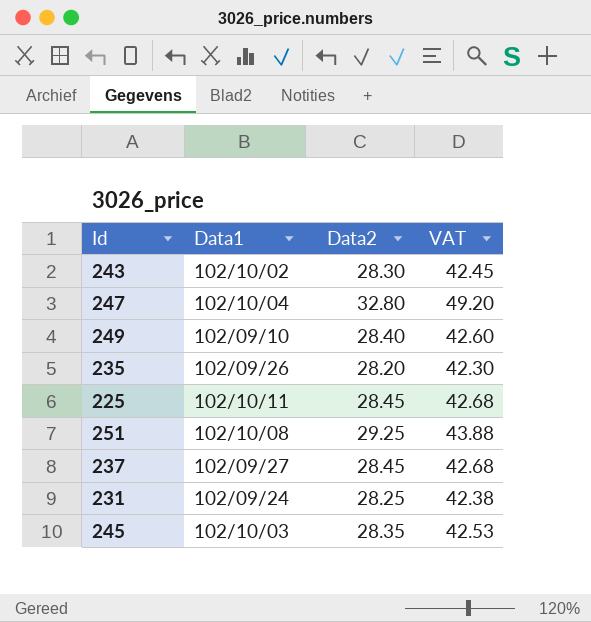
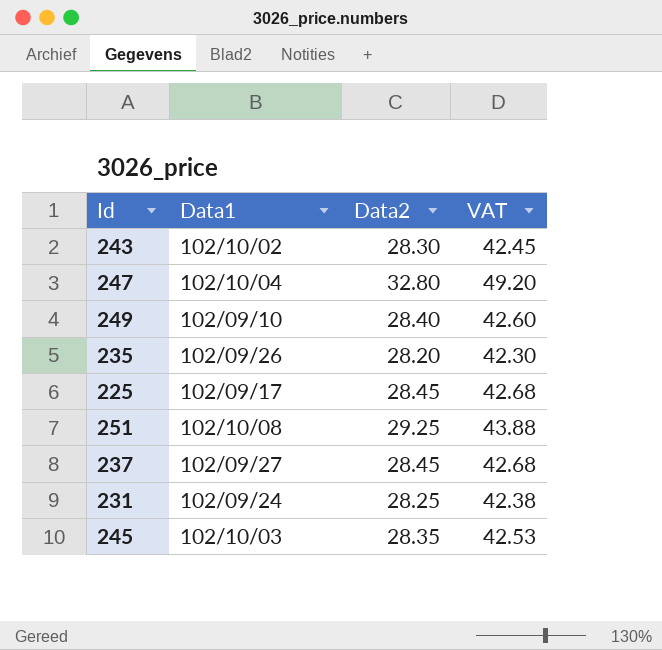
225 | Data1: 102/10/11 -> 102/09/17

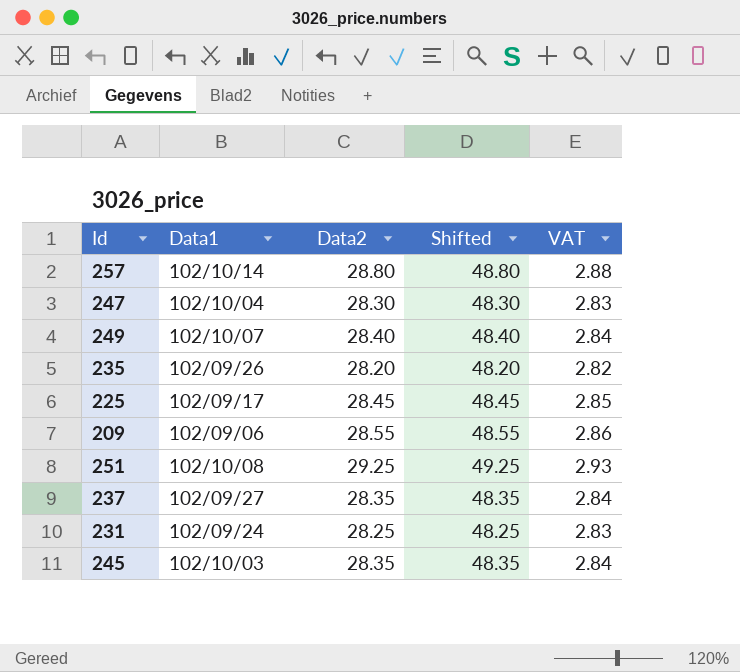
column Shifted | formula: none -> [Data2] + 20
column VAT | formula: [Data2] * 1.5 -> [Data2] * 0.1
row 243: 102/10/02 | 28.30 | 42.45 -> none
row 257: none -> 102/10/14 | 28.80 | 48.80 | 2.88
247 | Data2: 32.80 -> 28.30
249 | Data1: 102/09/10 -> 102/10/07
row 209: none -> 102/09/06 | 28.55 | 48.55 | 2.86
237 | Data2: 28.45 -> 28.35

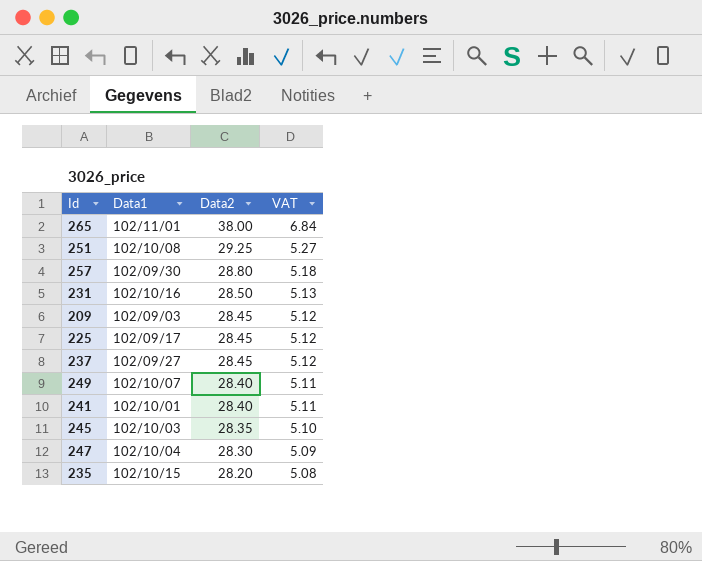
row order: none -> Data2 descending
column Shifted | formula: [Data2] + 20 -> none
column VAT | formula: [Data2] * 0.1 -> [Data2] * 0.18
row 265: none -> 102/11/01 | 38.00 | 6.84
257 | Data1: 102/10/14 -> 102/09/30
231 | Data1: 102/09/24 -> 102/10/16
231 | Data2: 28.25 -> 28.50
209 | Data1: 102/09/06 -> 102/09/03
209 | Data2: 28.55 -> 28.45
237 | Data2: 28.35 -> 28.45
row 241: none -> 102/10/01 | 28.40 | 5.11
235 | Data1: 102/09/26 -> 102/10/15

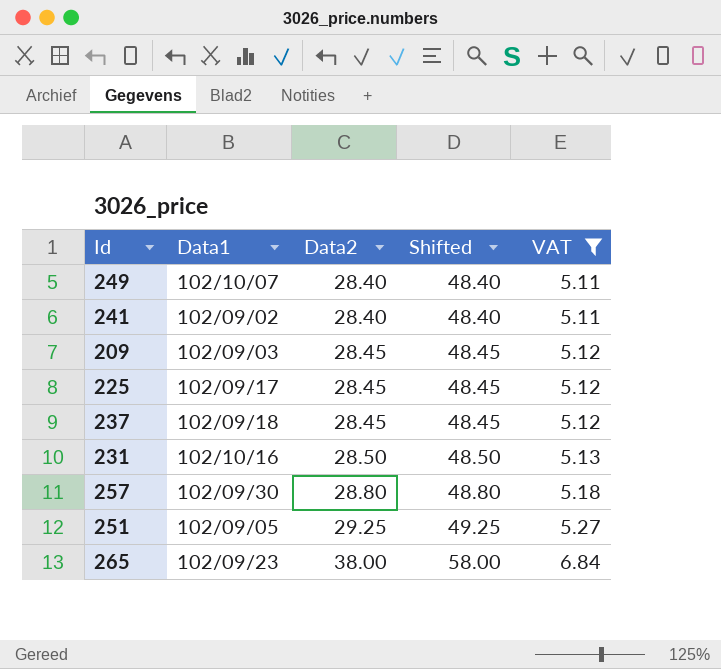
filter: none -> VAT >= 5.11
row order: Data2 descending -> Data2 ascending
column Shifted | formula: none -> [Data2] + 20
241 | Data1: 102/10/01 -> 102/09/02
237 | Data1: 102/09/27 -> 102/09/18
251 | Data1: 102/10/08 -> 102/09/05
265 | Data1: 102/11/01 -> 102/09/23

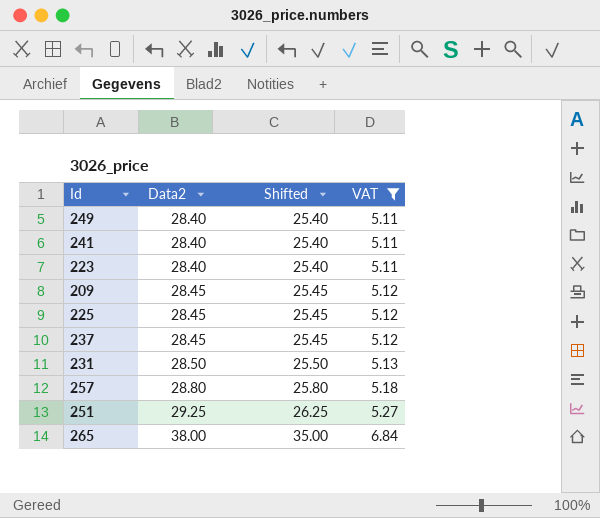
column Data1 | position: 2 -> none
column Shifted | formula: [Data2] + 20 -> [Data2] - 3
row 223: none -> 28.40 | 25.40 | 5.11

